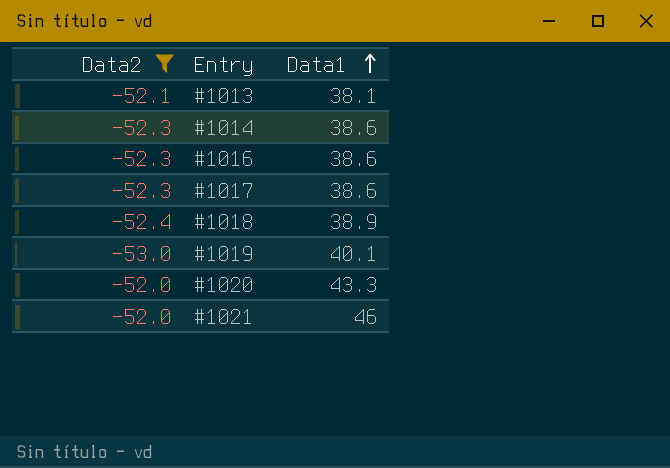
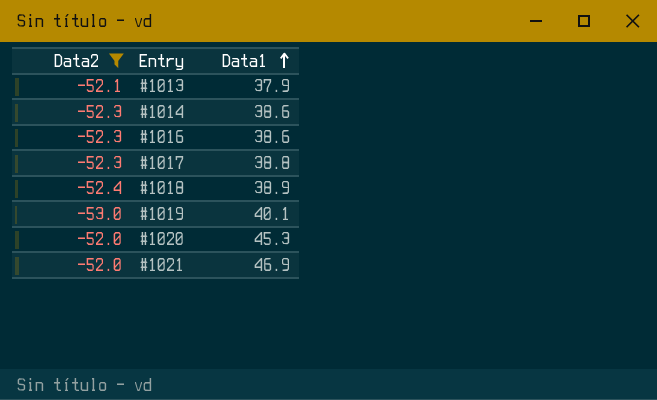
#1013 | Data1: 38.1 -> 37.9
#1017 | Data1: 38.6 -> 38.8
#1020 | Data1: 43.3 -> 45.3
#1021 | Data1: 46 -> 46.9

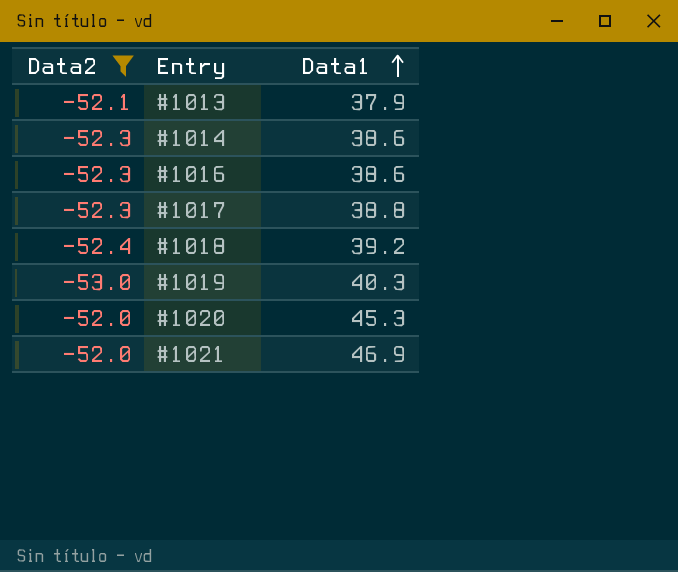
#1018 | Data1: 38.9 -> 39.2
#1019 | Data1: 40.1 -> 40.3

